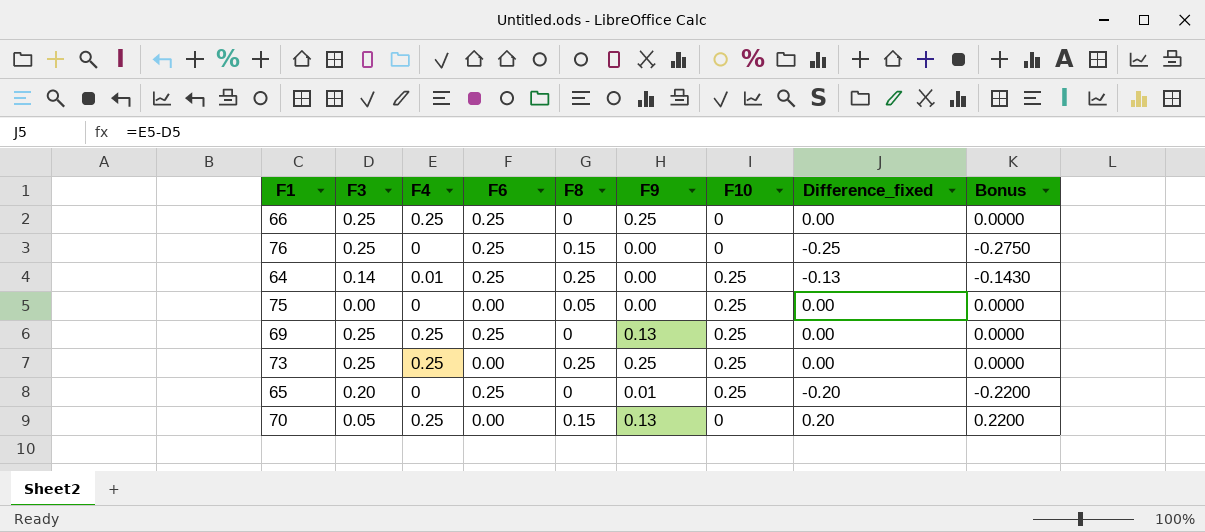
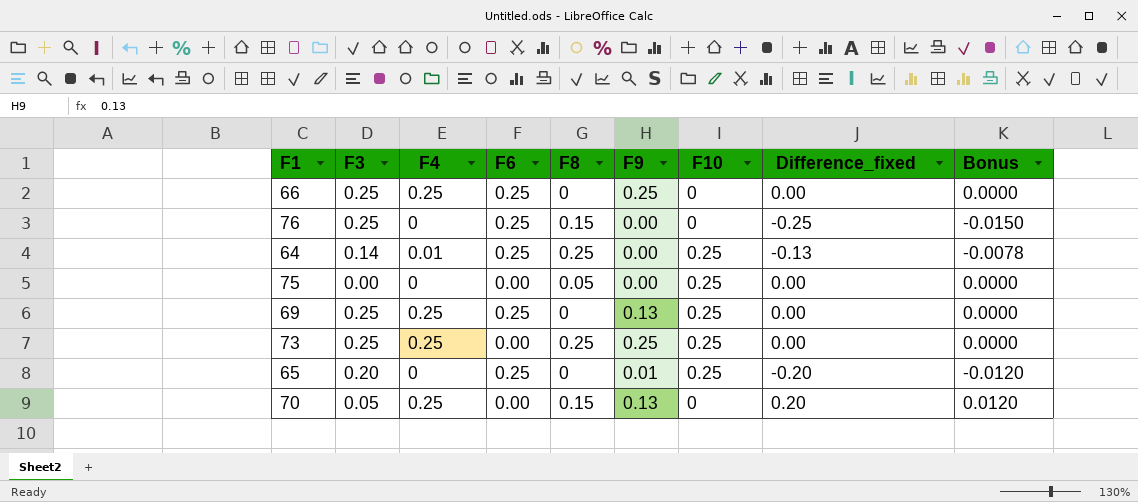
column Bonus | formula: [Difference_fixed] * 1.1 -> [Difference_fixed] * 0.06

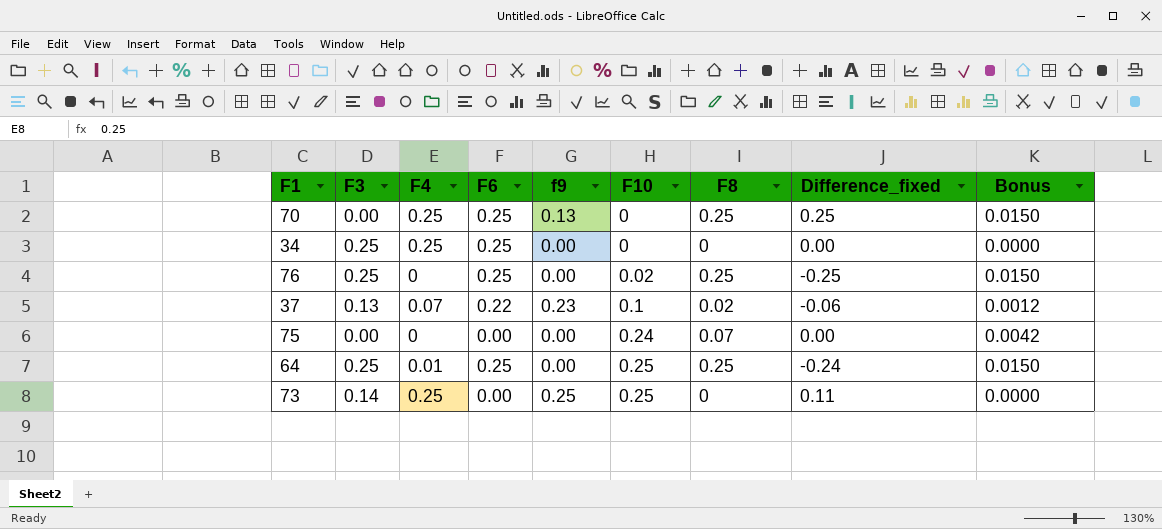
row order: none -> F10 ascending
column name: F9 -> f9
column F8 | position: 5 -> 7
column Bonus | formula: [Difference_fixed] * 0.06 -> [F8] * 0.06
row 66: 0.25 | 0.25 | 0.25 | 0 | 0.25 | 0 | 0.00 | 0.0000 -> none
row 69: 0.25 | 0.25 | 0.25 | 0 | 0.13 | 0.25 | 0.00 | 0.0000 -> none
row 65: 0.20 | 0 | 0.25 | 0 | 0.01 | 0.25 | -0.20 | -0.0120 -> none
70 | F3: 0.05 -> 0.00
70 | F6: 0.00 -> 0.25
70 | F8: 0.15 -> 0.25
70 | Difference_fixed: 0.20 -> 0.25
row 34: none -> 0.25 | 0.25 | 0.25 | 0.00 | 0 | 0 | 0.00 | 0.0000
76 | F10: 0 -> 0.02
76 | F8: 0.15 -> 0.25
row 37: none -> 0.13 | 0.07 | 0.22 | 0.23 | 0.1 | 0.02 | -0.06 | 0.0012
75 | F10: 0.25 -> 0.24
75 | F8: 0.05 -> 0.07
64 | F3: 0.14 -> 0.25
64 | Difference_fixed: -0.13 -> -0.24
73 | F3: 0.25 -> 0.14
73 | F8: 0.25 -> 0
73 | Difference_fixed: 0.00 -> 0.11

